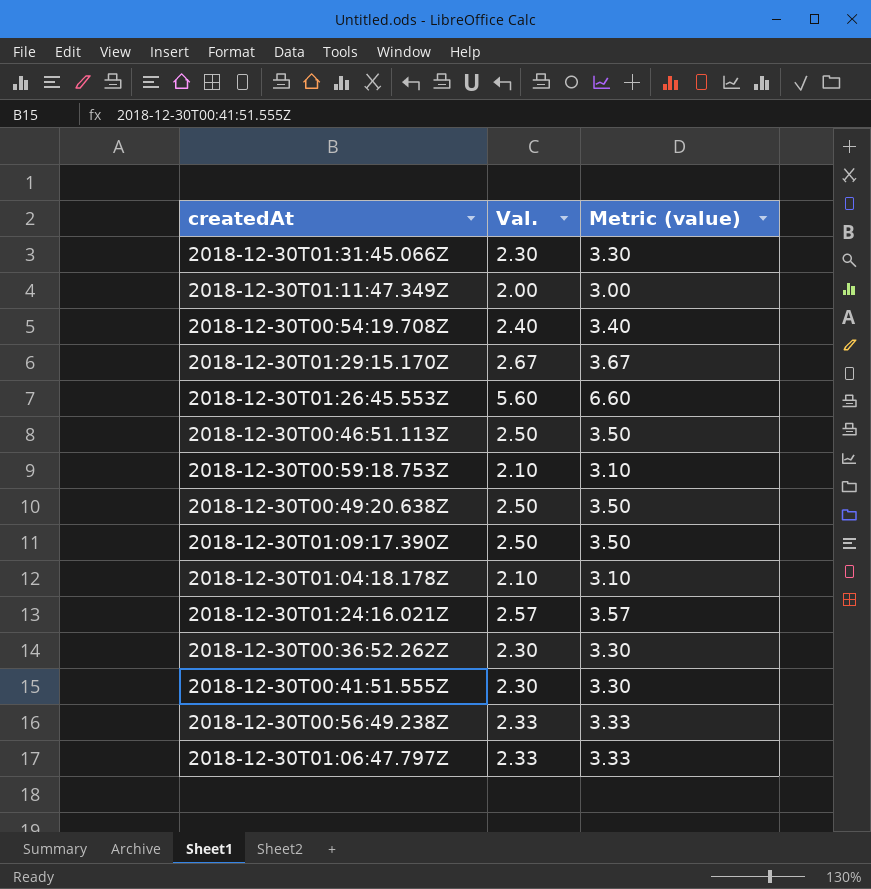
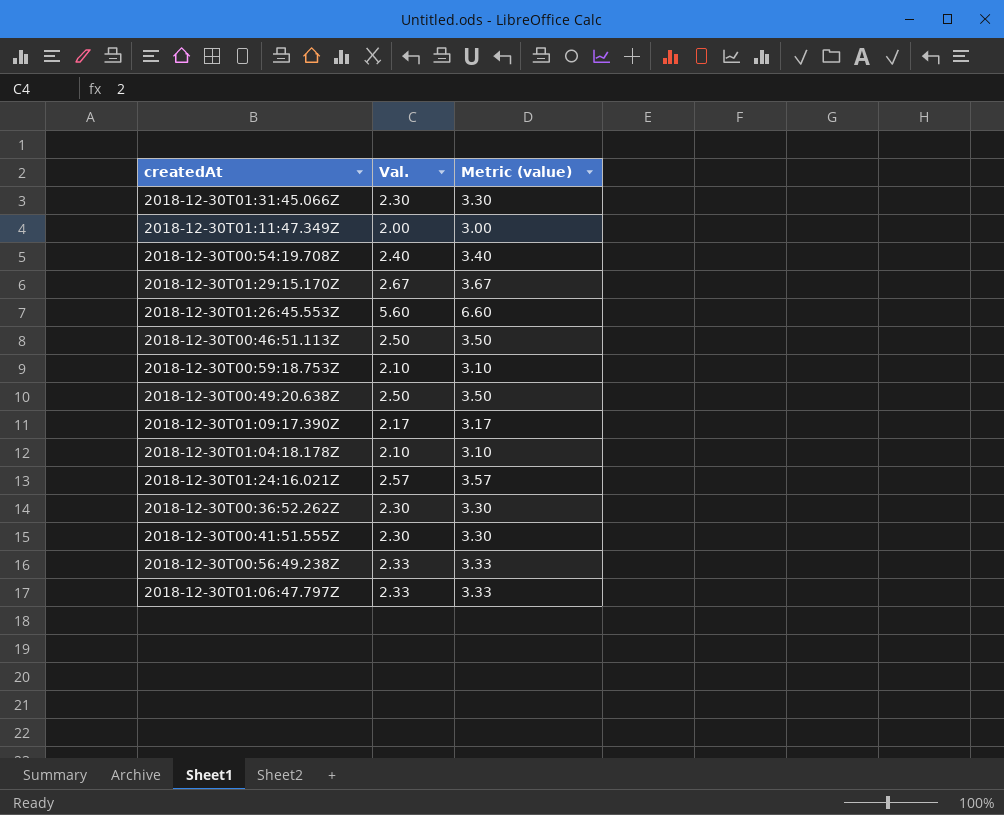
2018-12-30T01:09:17.390Z | Val.: 2.50 -> 2.17
2018-12-30T01:09:17.390Z | Metric (value): 3.50 -> 3.17

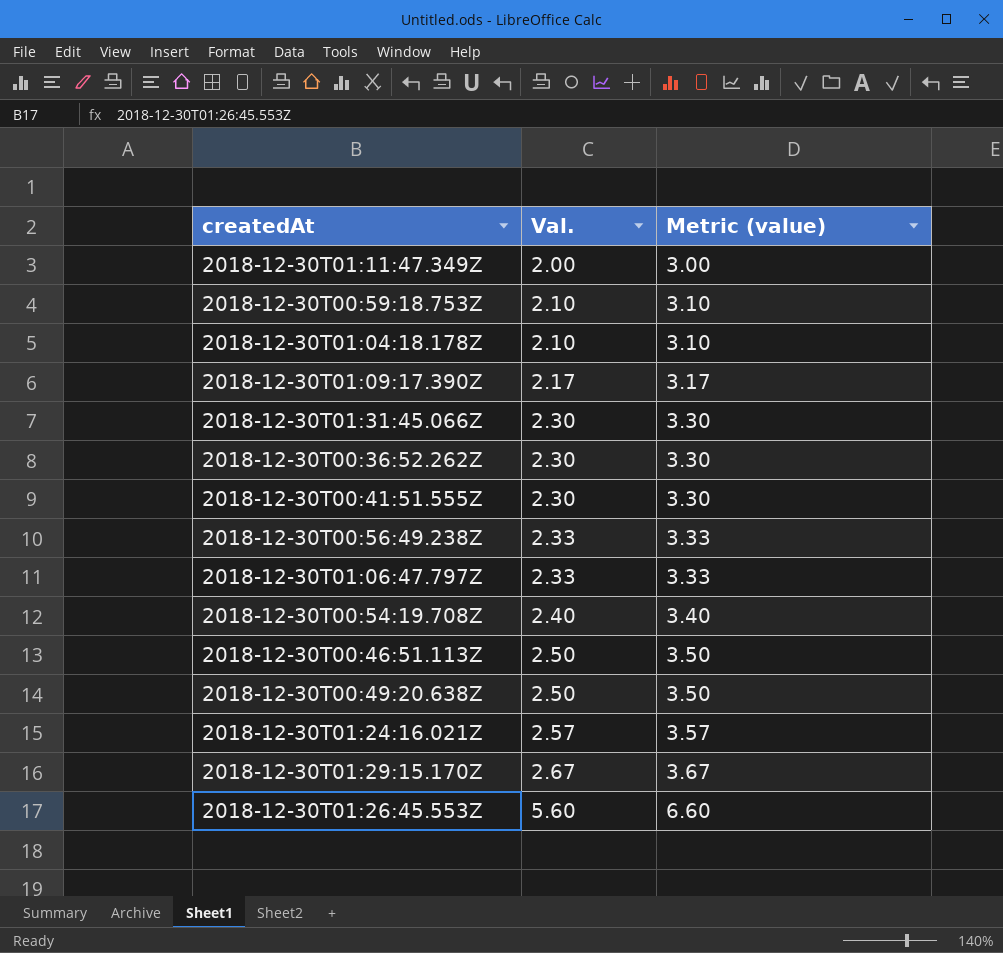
row order: none -> Val. ascending

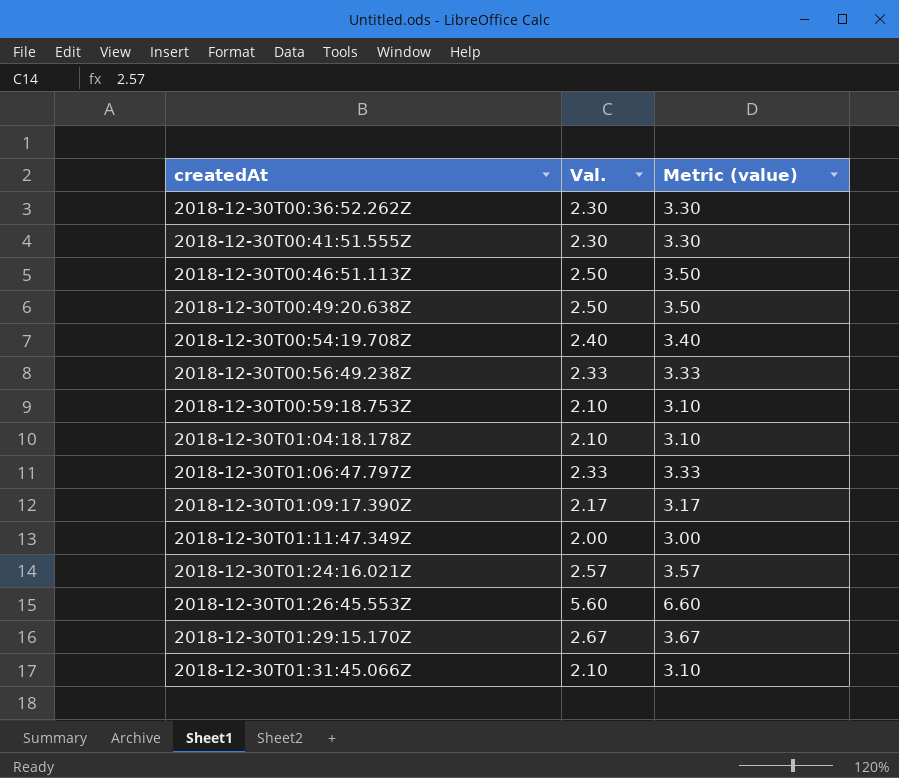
row order: Val. ascending -> createdAt ascending
2018-12-30T01:31:45.066Z | Val.: 2.30 -> 2.10
2018-12-30T01:31:45.066Z | Metric (value): 3.30 -> 3.10

